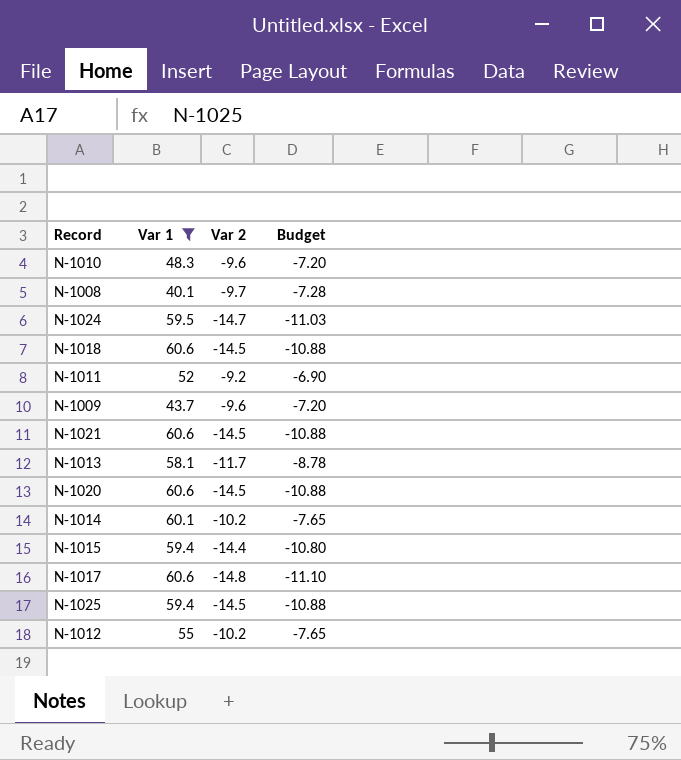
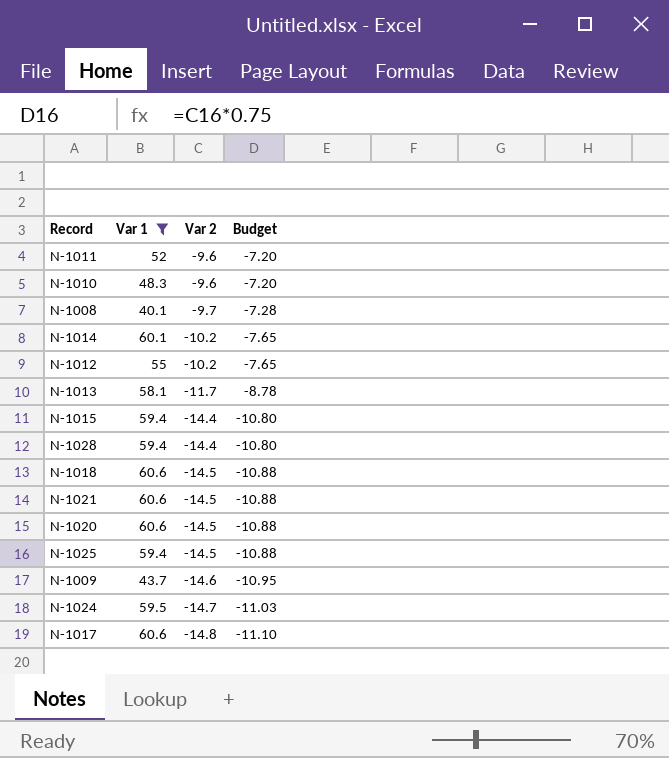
row order: none -> Var 2 descending
N-1011 | Var 2: -9.2 -> -9.6
N-1011 | Budget: -6.90 -> -7.20
row N-1028: none -> 59.4 | -14.4 | -10.80
N-1009 | Var 2: -9.6 -> -14.6
N-1009 | Budget: -7.20 -> -10.95

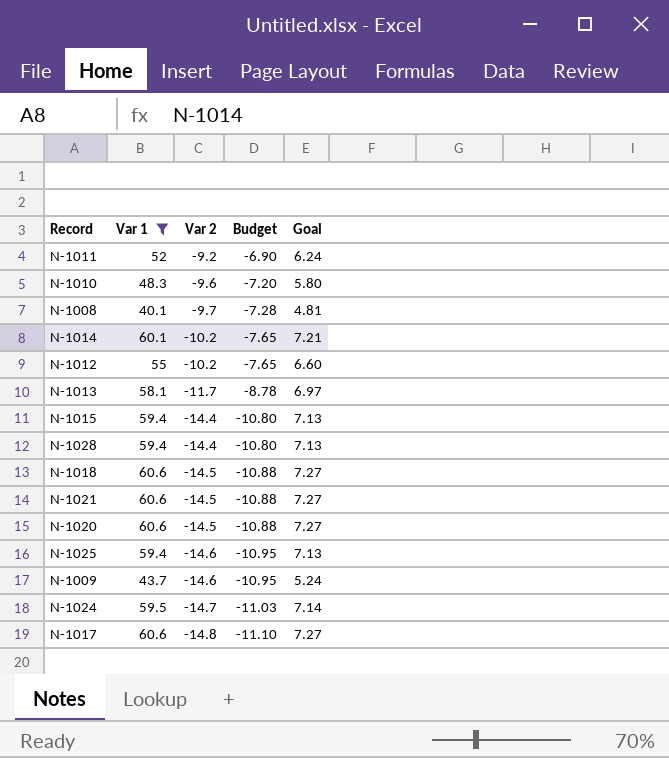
column Goal | formula: none -> [Var 1] * 0.12
N-1011 | Var 2: -9.6 -> -9.2
N-1011 | Budget: -7.20 -> -6.90
N-1025 | Var 2: -14.5 -> -14.6
N-1025 | Budget: -10.88 -> -10.95

